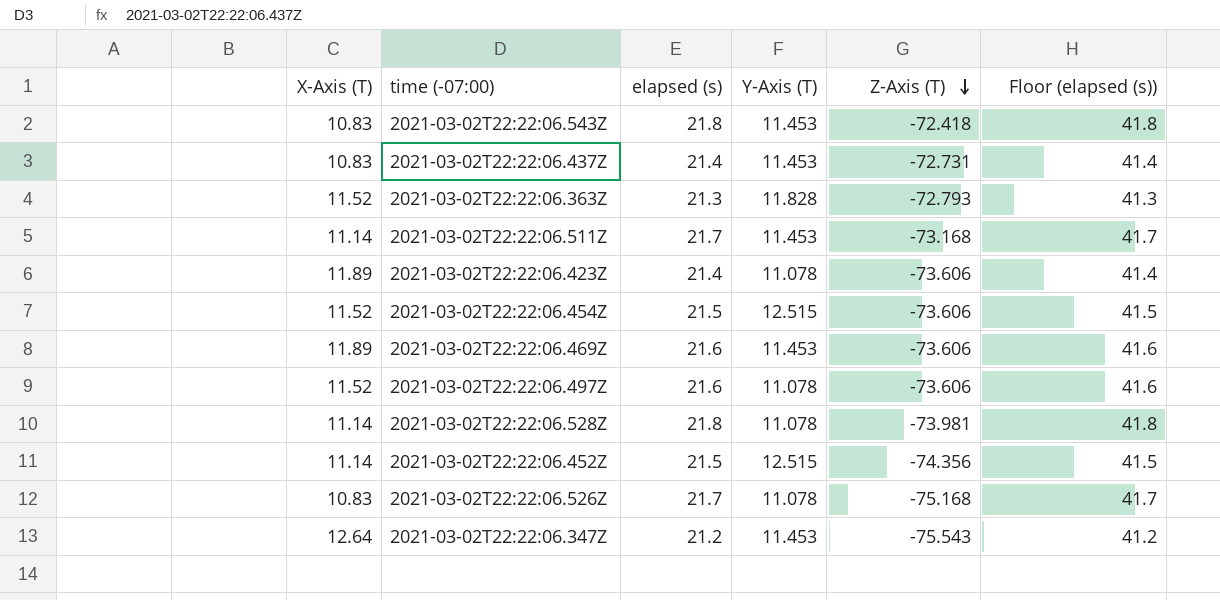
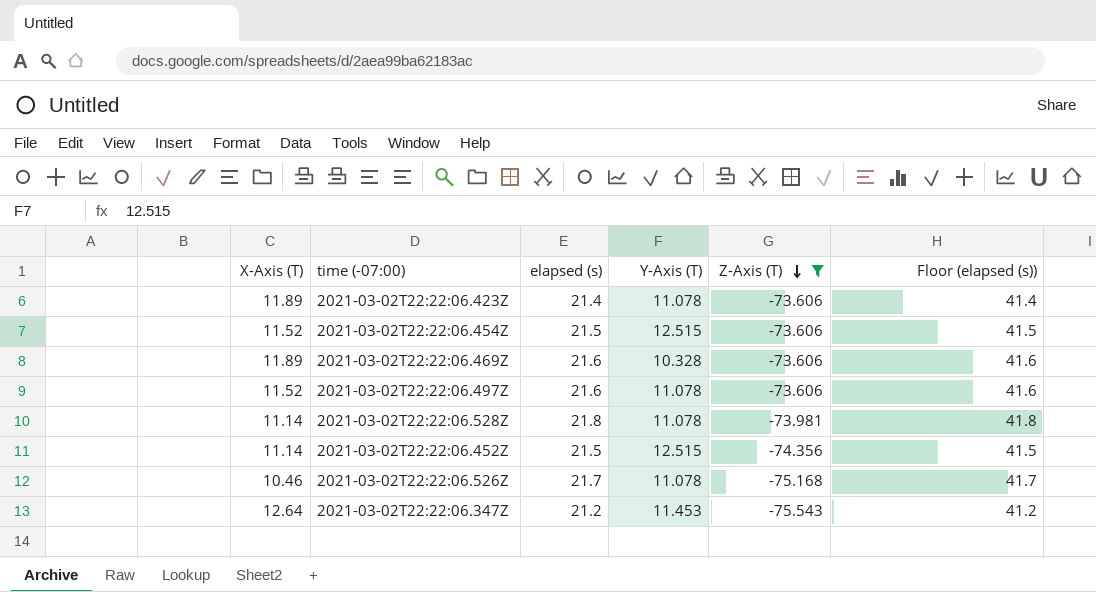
filter: none -> Z-Axis (T) <= -73.606
2021-03-02T22:22:06.469Z | Y-Axis (T): 11.453 -> 10.328
2021-03-02T22:22:06.526Z | X-Axis (T): 10.83 -> 10.46

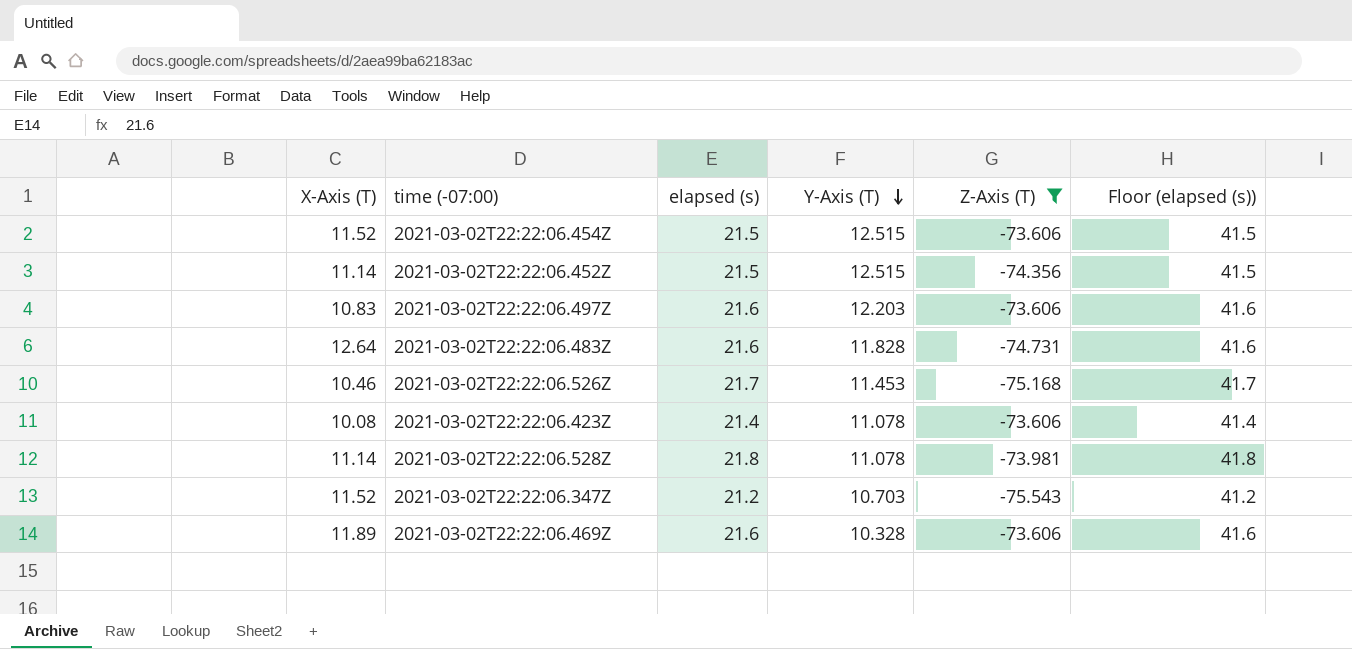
row order: Z-Axis (T) descending -> Y-Axis (T) descending
2021-03-02T22:22:06.497Z | X-Axis (T): 11.52 -> 10.83
2021-03-02T22:22:06.497Z | Y-Axis (T): 11.078 -> 12.203
row 2021-03-02T22:22:06.483Z: none -> 12.64 | 21.6 | 11.828 | -74.731 | 41.6
2021-03-02T22:22:06.526Z | Y-Axis (T): 11.078 -> 11.453
2021-03-02T22:22:06.423Z | X-Axis (T): 11.89 -> 10.08
2021-03-02T22:22:06.347Z | X-Axis (T): 12.64 -> 11.52
2021-03-02T22:22:06.347Z | Y-Axis (T): 11.453 -> 10.703

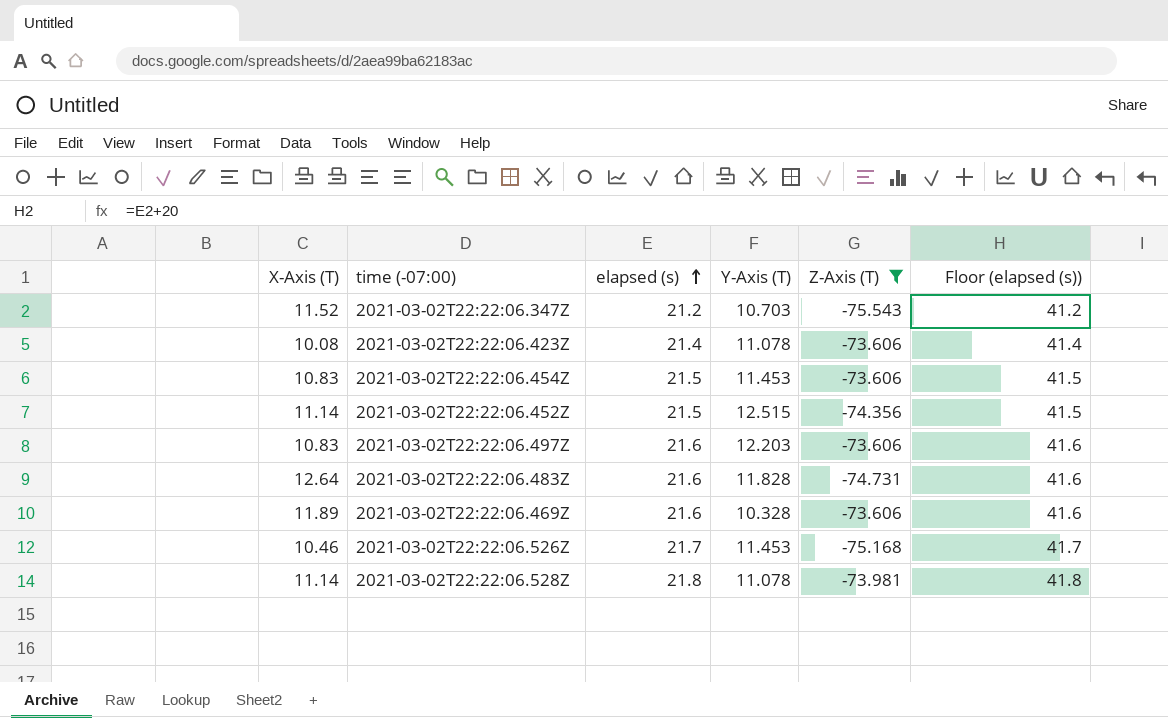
row order: Y-Axis (T) descending -> elapsed (s) ascending
2021-03-02T22:22:06.454Z | X-Axis (T): 11.52 -> 10.83
2021-03-02T22:22:06.454Z | Y-Axis (T): 12.515 -> 11.453

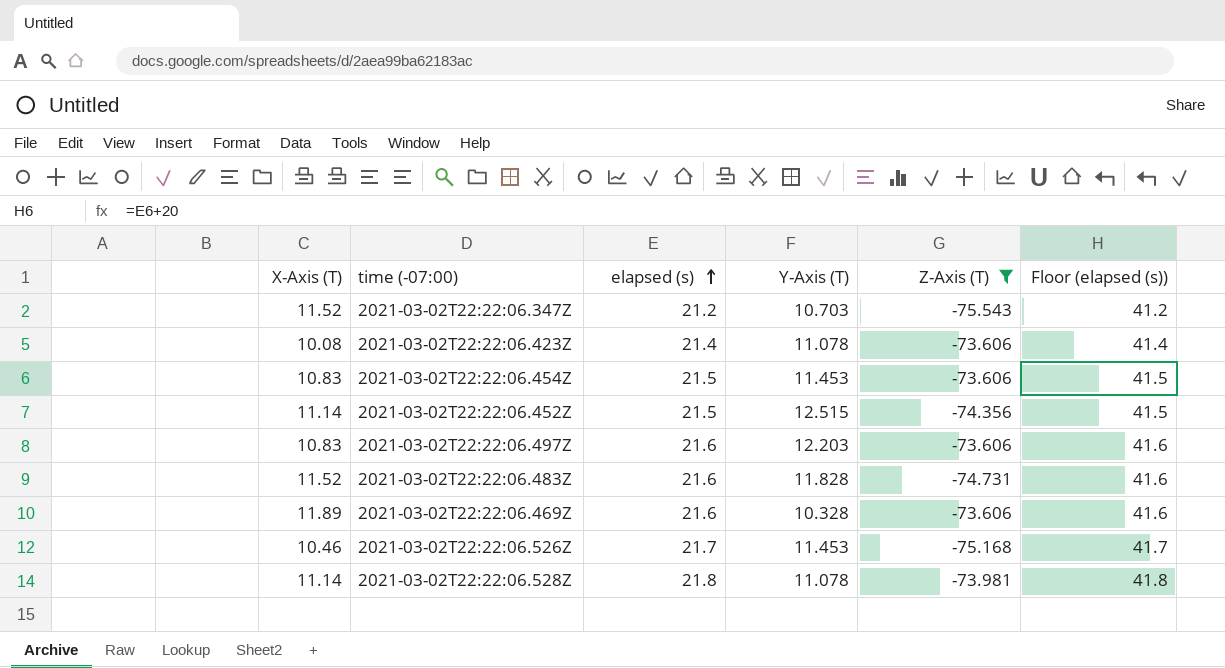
2021-03-02T22:22:06.483Z | X-Axis (T): 12.64 -> 11.52

